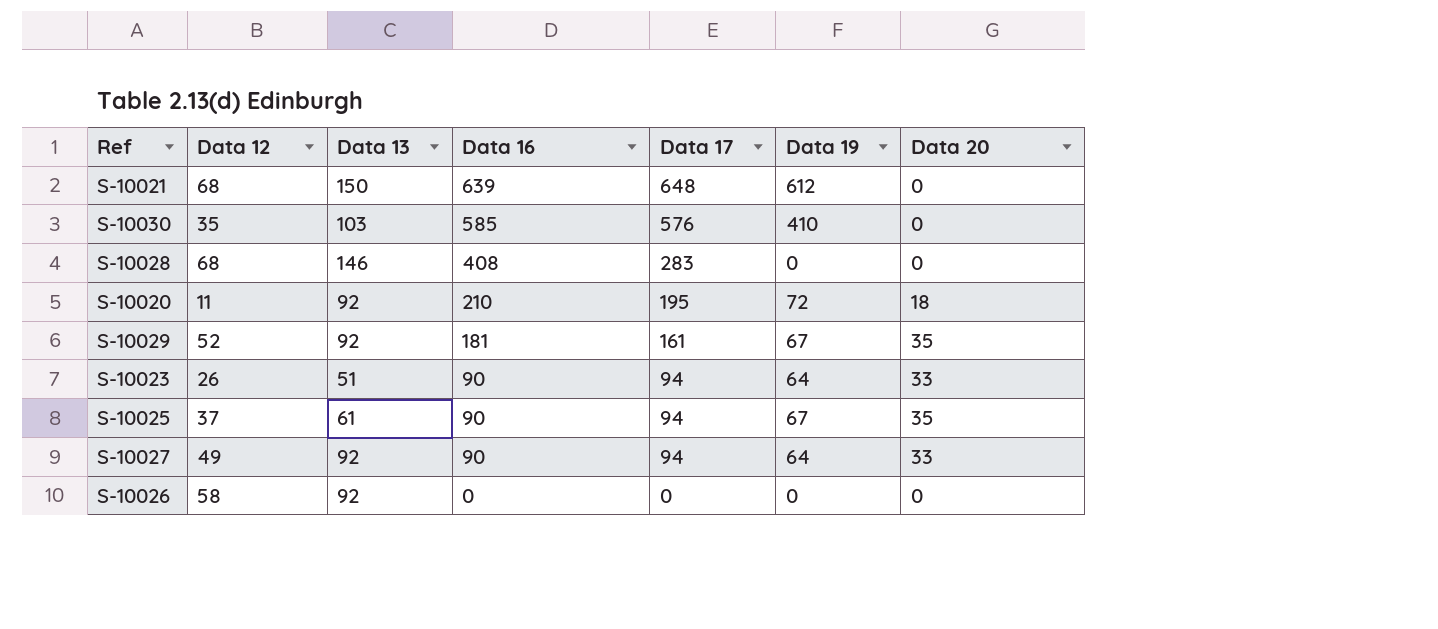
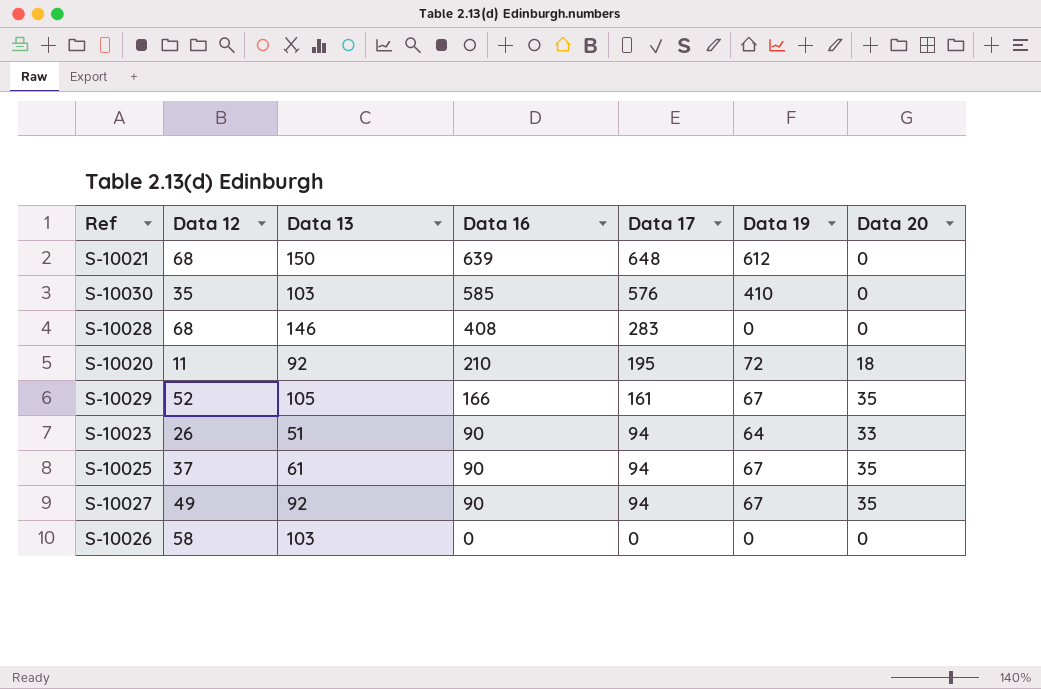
S-10029 | Data 13: 92 -> 105
S-10029 | Data 16: 181 -> 166
S-10027 | Data 19: 64 -> 67
S-10027 | Data 20: 33 -> 35
S-10026 | Data 13: 92 -> 103

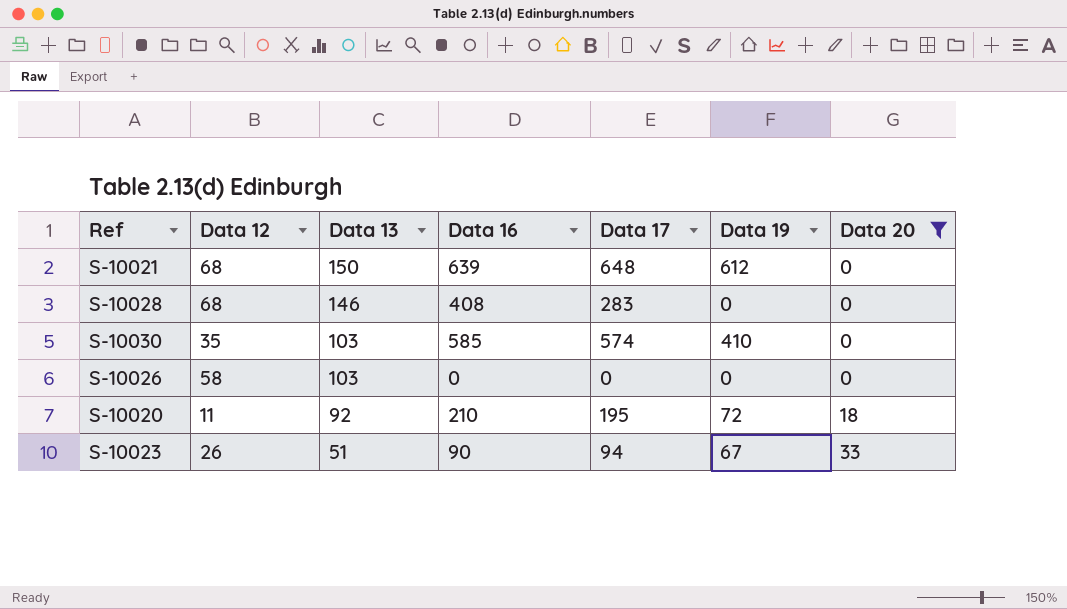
filter: none -> Data 20 != 35
row order: Data 16 descending -> Data 13 descending
S-10030 | Data 17: 576 -> 574
S-10023 | Data 19: 64 -> 67

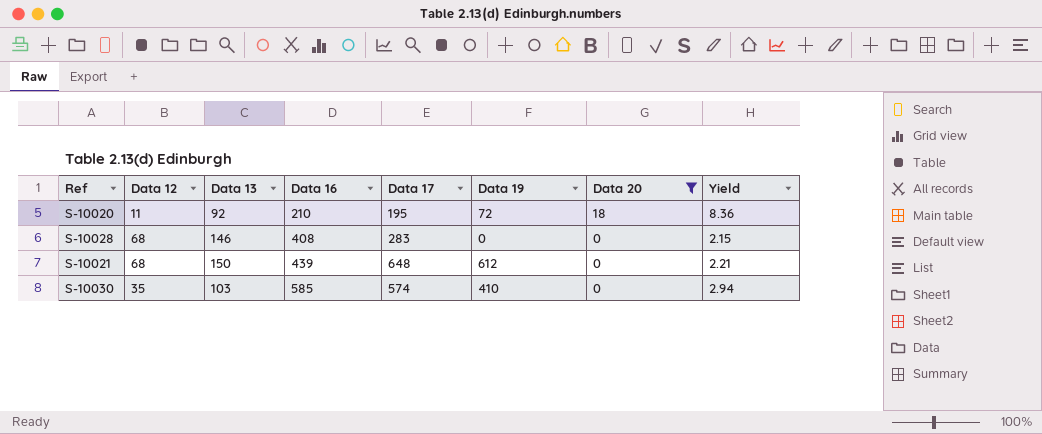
row order: Data 13 descending -> Data 16 ascending
column Yield | formula: none -> [Data 13] / [Data 12]
row S-10026: 58 | 103 | 0 | 0 | 0 | 0 -> none
row S-10023: 26 | 51 | 90 | 94 | 67 | 33 -> none
S-10021 | Data 16: 639 -> 439

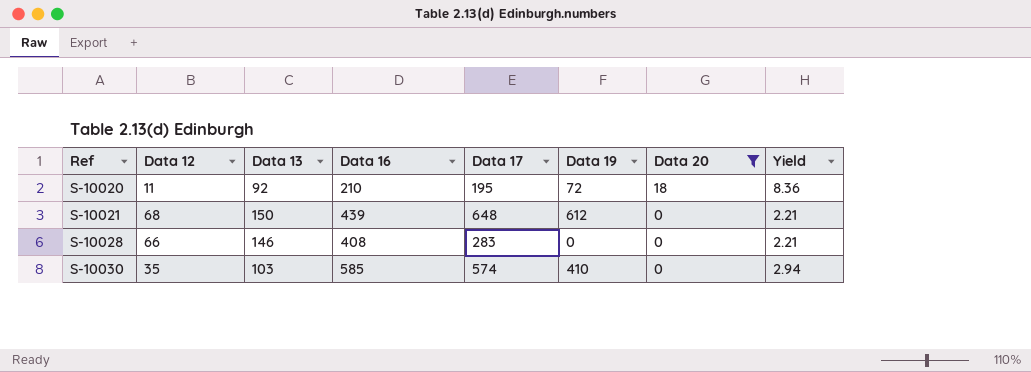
row order: Data 16 ascending -> Ref ascending
S-10028 | Data 12: 68 -> 66
S-10028 | Yield: 2.15 -> 2.21

